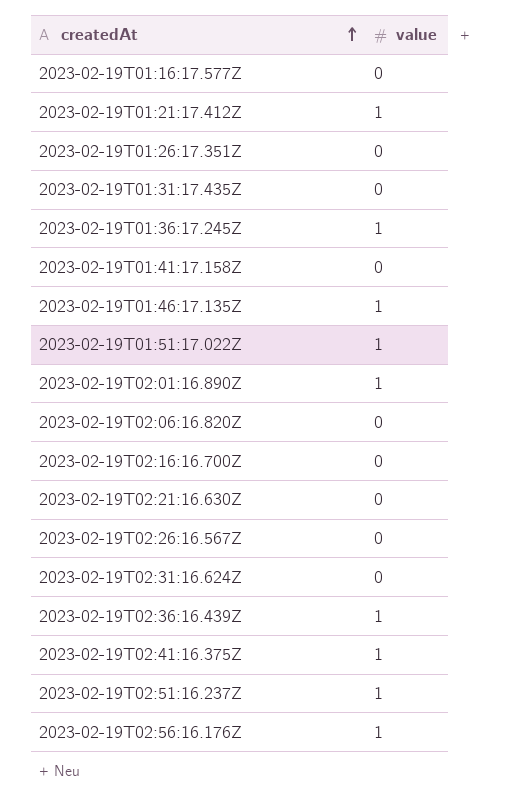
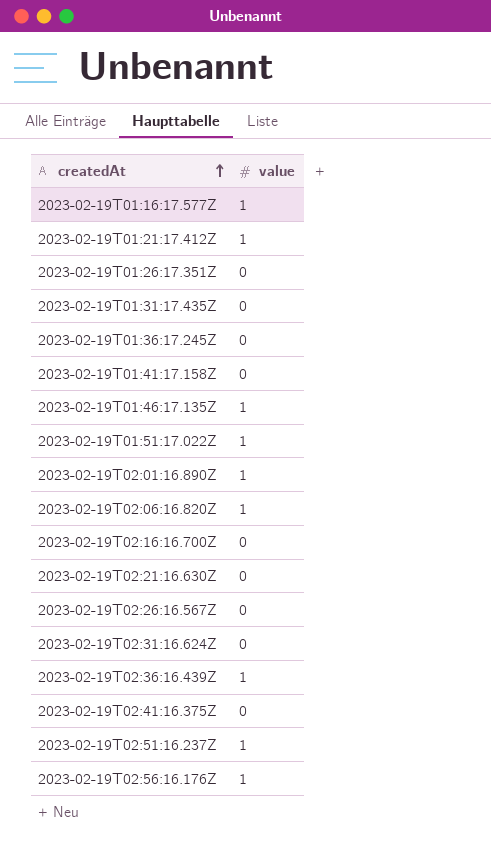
2023-02-19T01:16:17.577Z | value: 0 -> 1
2023-02-19T01:36:17.245Z | value: 1 -> 0
2023-02-19T02:06:16.820Z | value: 0 -> 1
2023-02-19T02:41:16.375Z | value: 1 -> 0

